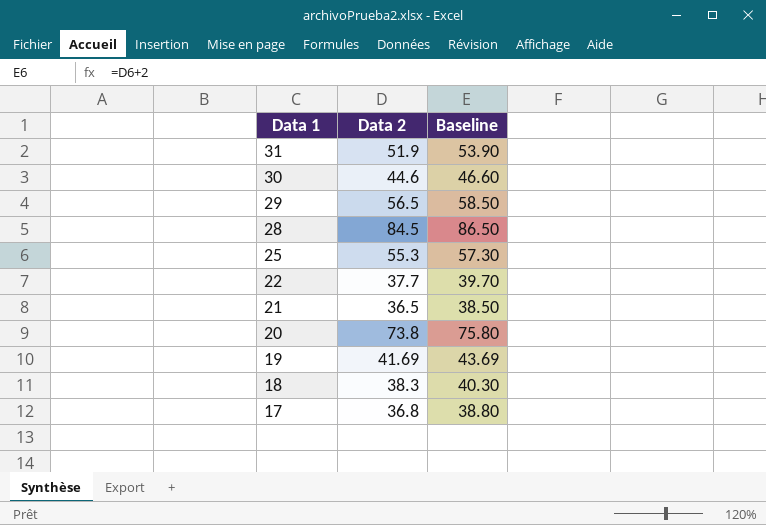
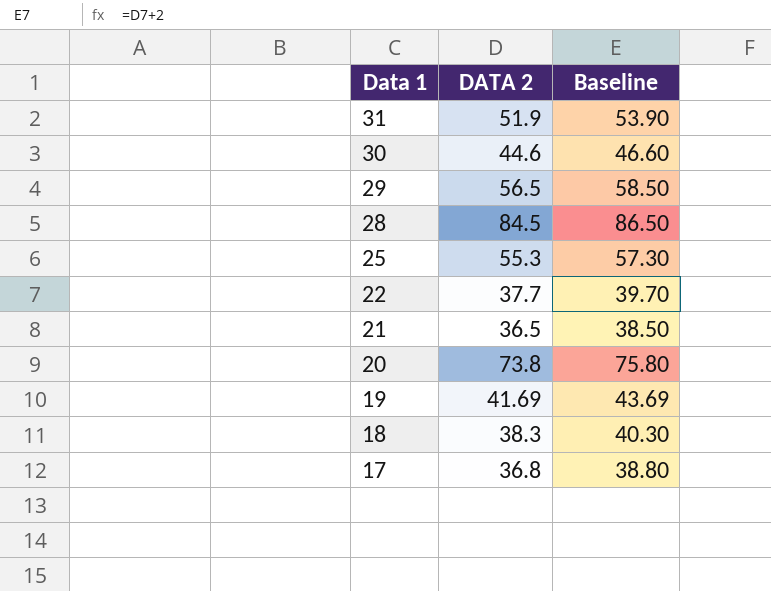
column name: Data 2 -> DATA 2

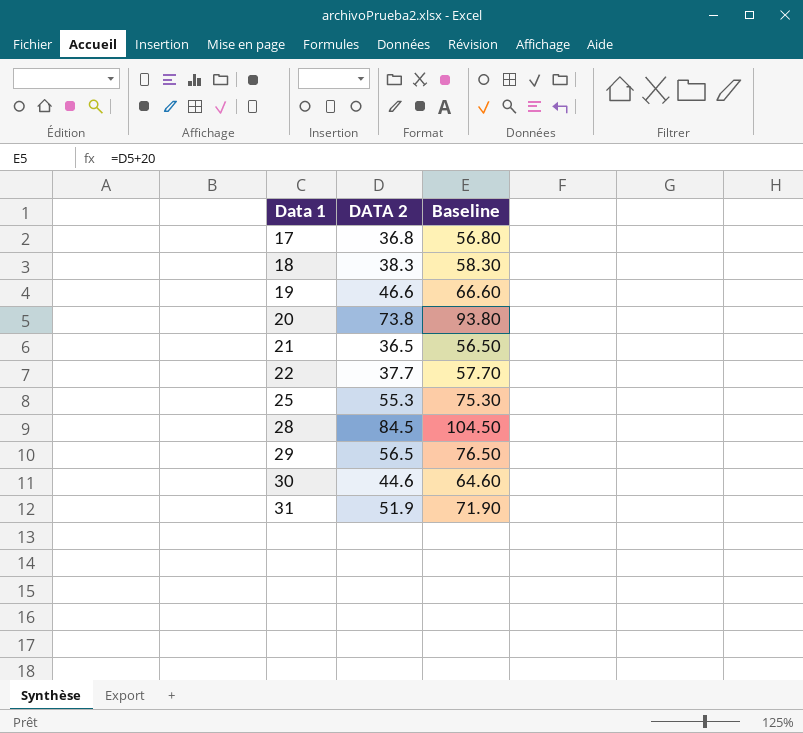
row order: Data 1 descending -> Data 1 ascending
column Baseline | formula: [DATA 2] + 2 -> [DATA 2] + 20
19 | DATA 2: 41.69 -> 46.6

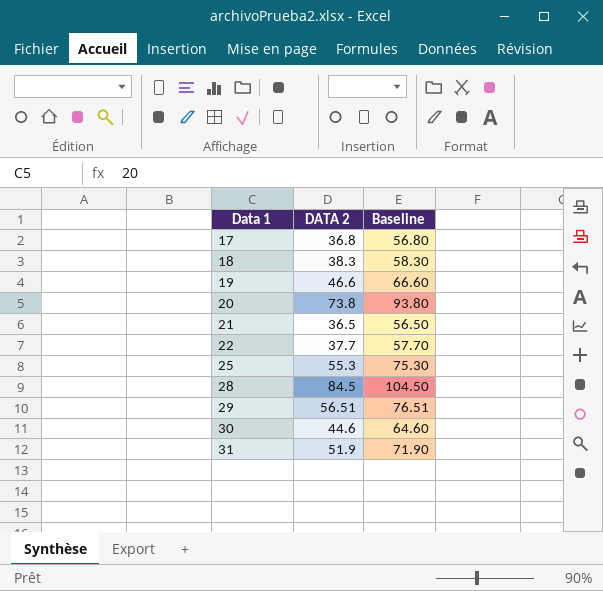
29 | DATA 2: 56.5 -> 56.51
29 | Baseline: 76.50 -> 76.51

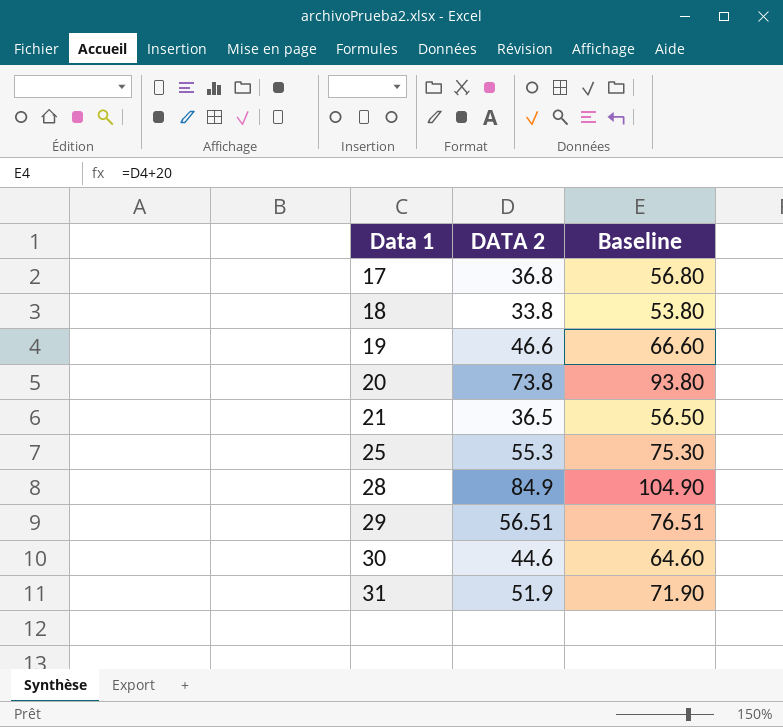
row 22: 37.7 | 57.70 -> none
18 | DATA 2: 38.3 -> 33.8
18 | Baseline: 58.30 -> 53.80
28 | DATA 2: 84.5 -> 84.9
28 | Baseline: 104.50 -> 104.90

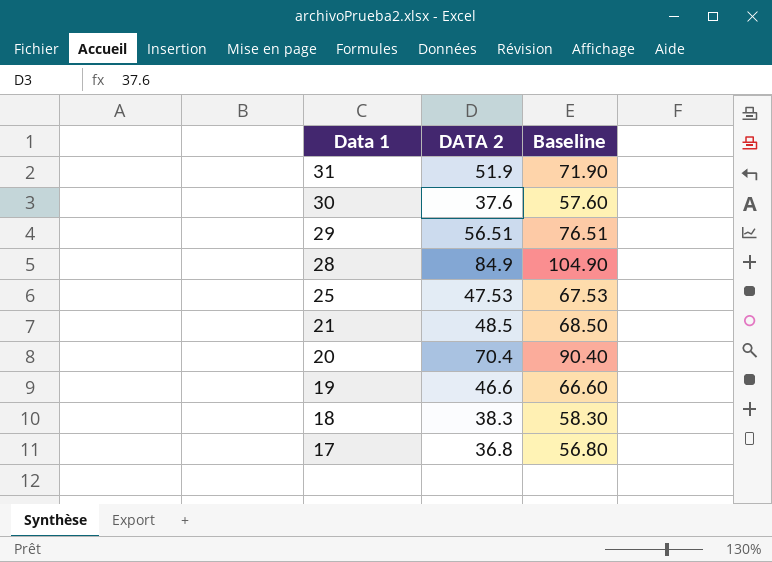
row order: Data 1 ascending -> Data 1 descending
30 | DATA 2: 44.6 -> 37.6
30 | Baseline: 64.60 -> 57.60
25 | DATA 2: 55.3 -> 47.53
25 | Baseline: 75.30 -> 67.53
21 | DATA 2: 36.5 -> 48.5
21 | Baseline: 56.50 -> 68.50
20 | DATA 2: 73.8 -> 70.4
20 | Baseline: 93.80 -> 90.40
18 | DATA 2: 33.8 -> 38.3
18 | Baseline: 53.80 -> 58.30

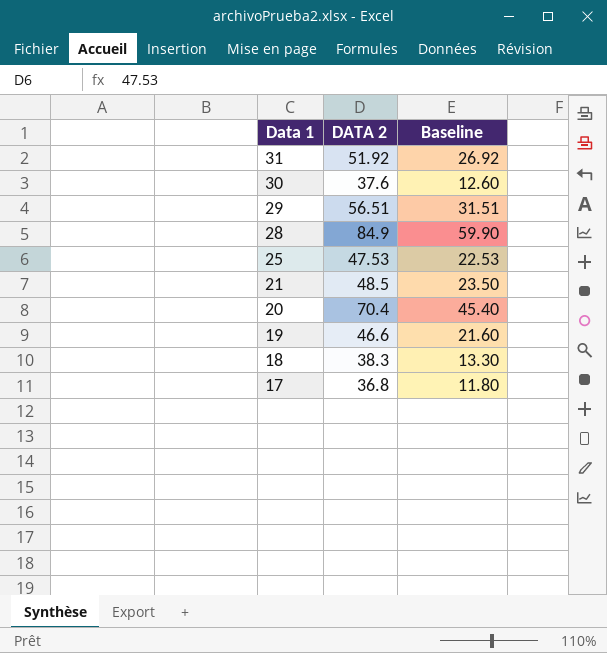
column Baseline | formula: [DATA 2] + 20 -> [DATA 2] - 25
31 | DATA 2: 51.9 -> 51.92

